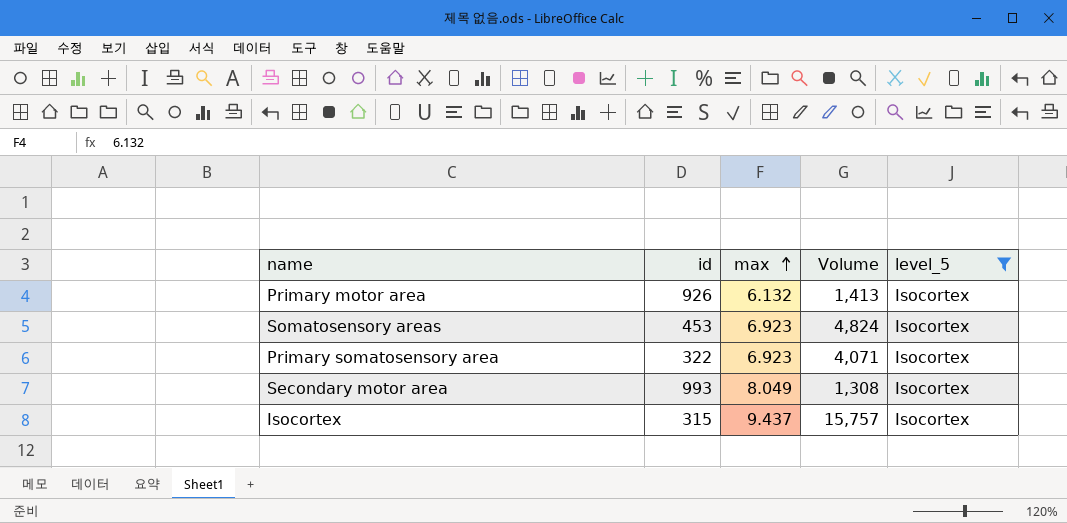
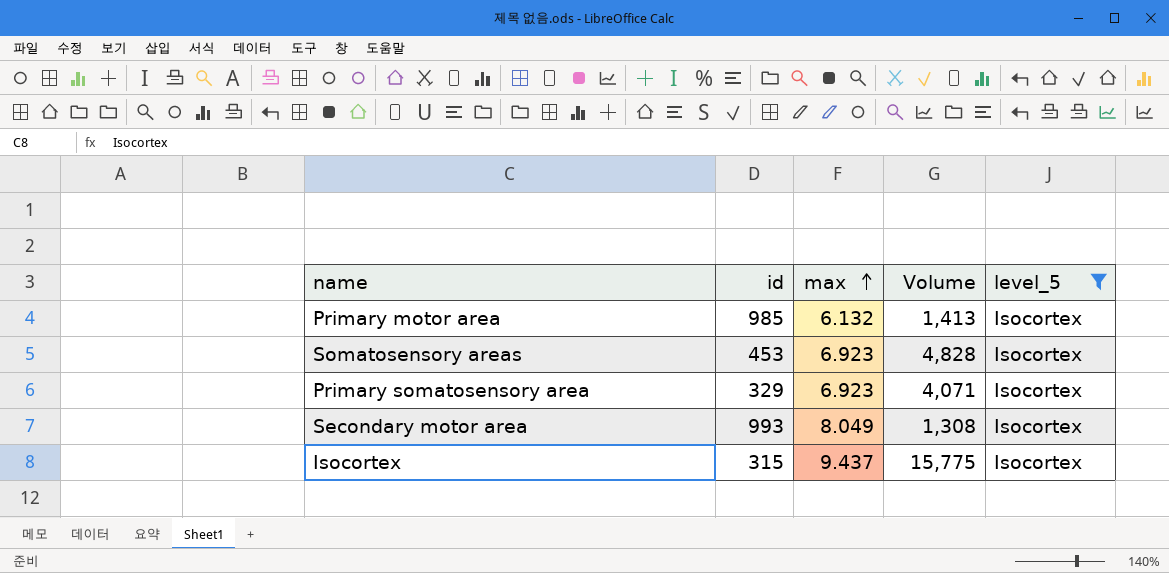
Primary motor area | id: 926 -> 985
Somatosensory areas | Volume: 4,824 -> 4,828
Primary somatosensory area | id: 322 -> 329
Isocortex | Volume: 15,757 -> 15,775

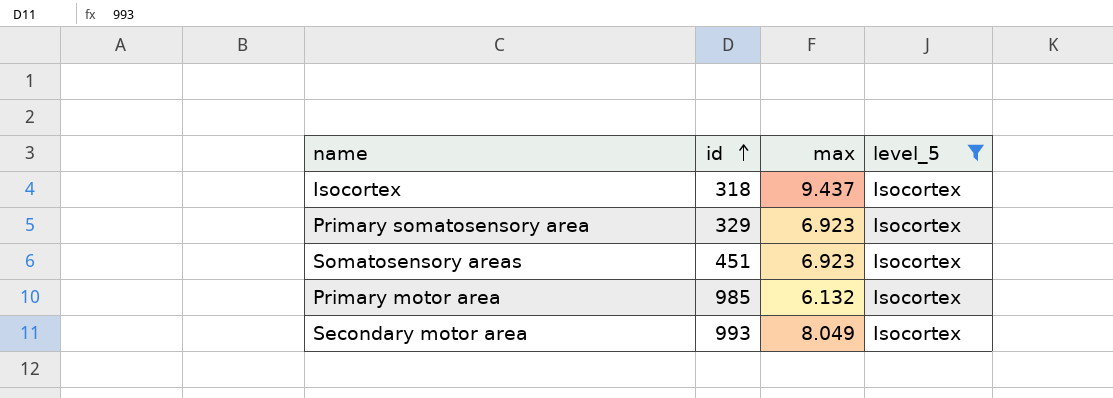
row order: max ascending -> id ascending
column Volume | position: 4 -> none
Isocortex | id: 315 -> 318
Somatosensory areas | id: 453 -> 451

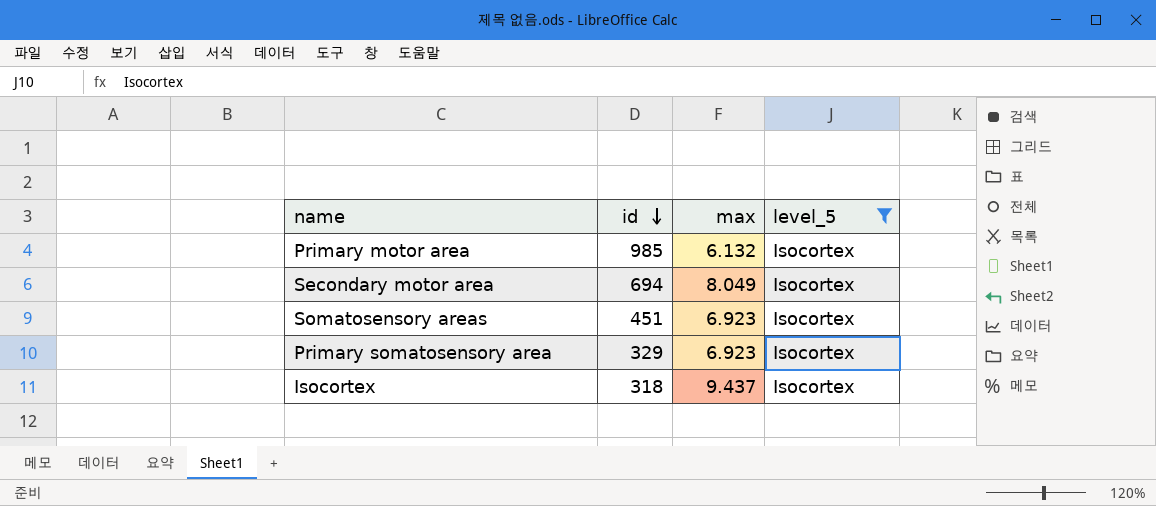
row order: id ascending -> id descending
Secondary motor area | id: 993 -> 694

